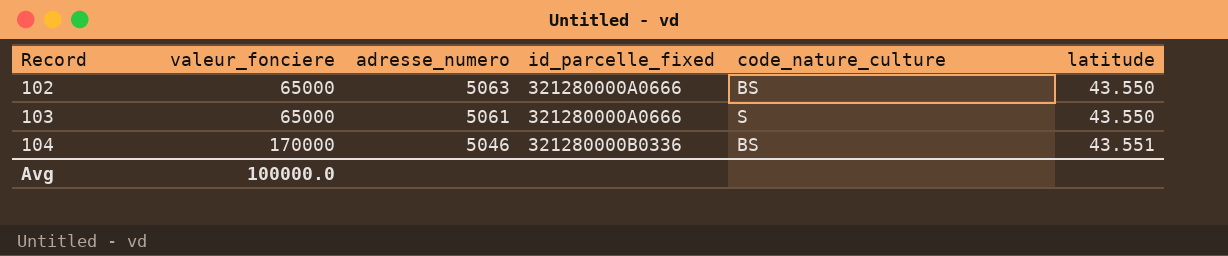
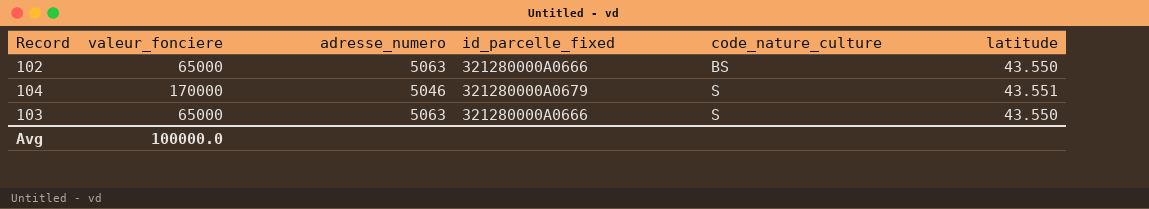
row order: Record ascending -> code_nature_culture ascending
104 | id_parcelle_fixed: 321280000B0336 -> 321280000A0679
104 | code_nature_culture: BS -> S
103 | adresse_numero: 5061 -> 5063

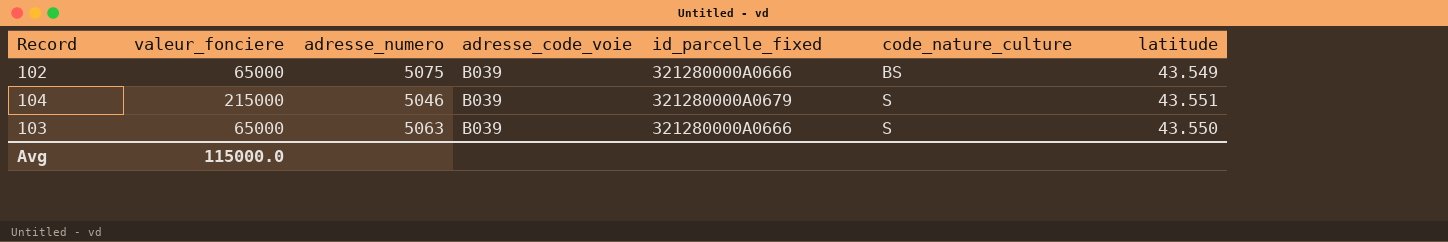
column adresse_code_voie | position: none -> 4
102 | adresse_numero: 5063 -> 5075
102 | latitude: 43.550 -> 43.549
104 | valeur_fonciere: 170000 -> 215000
Avg | valeur_fonciere: 100000.0 -> 115000.0

